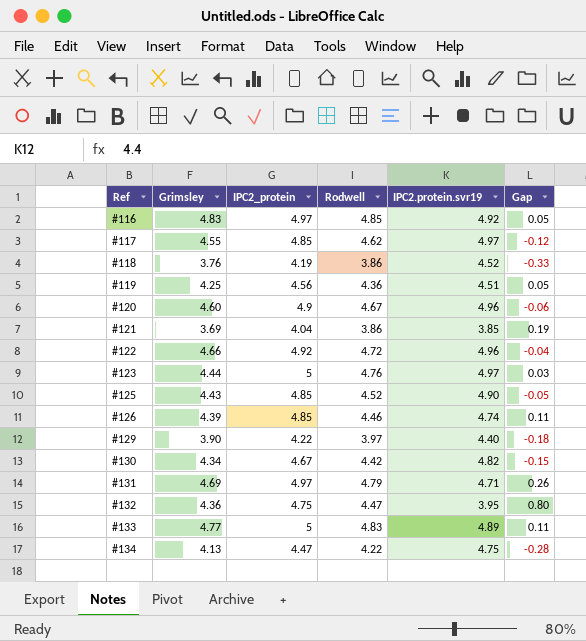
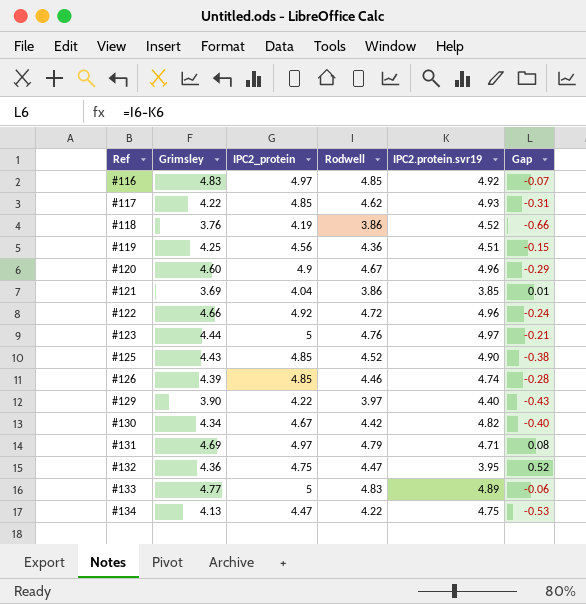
column Gap | formula: [IPC2_protein] - [IPC2.protein.svr19] -> [Rodwell] - [IPC2.protein.svr19]
#117 | Grimsley: 4.55 -> 4.22
#117 | IPC2.protein.svr19: 4.97 -> 4.93

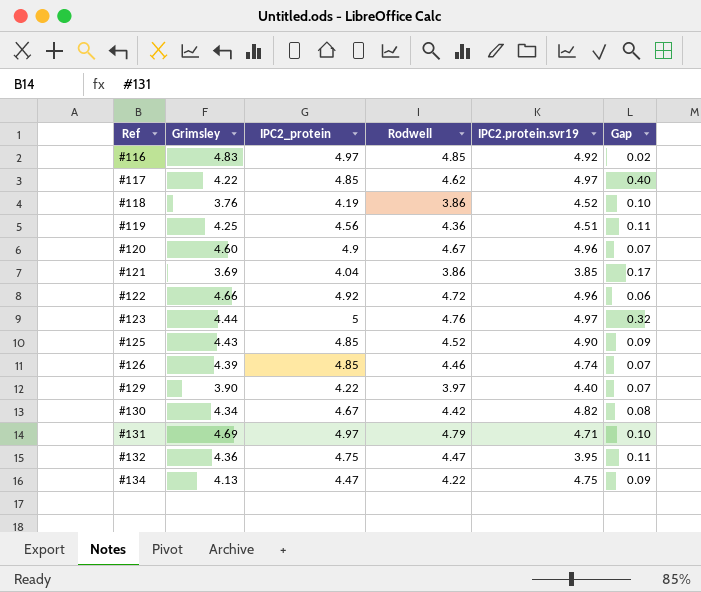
column Gap | formula: [Rodwell] - [IPC2.protein.svr19] -> [Rodwell] - [Grimsley]
row #133: 4.77 | 5 | 4.83 | 4.89 | -0.06 -> none
#117 | IPC2.protein.svr19: 4.93 -> 4.97

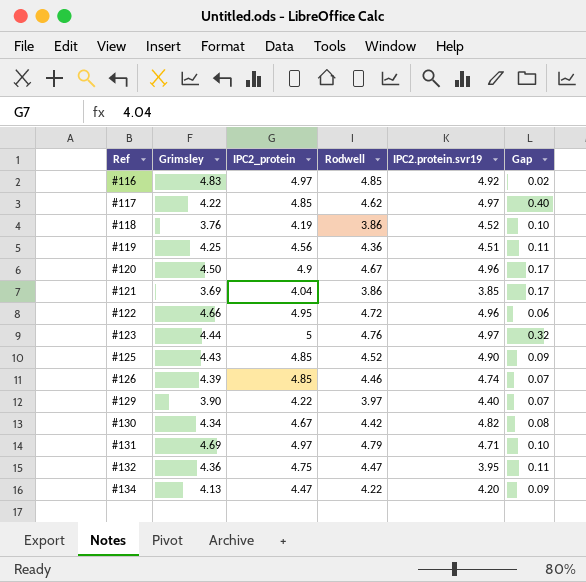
#120 | Grimsley: 4.60 -> 4.50
#120 | Gap: 0.07 -> 0.17
#122 | IPC2_protein: 4.92 -> 4.95
#134 | IPC2.protein.svr19: 4.75 -> 4.20

